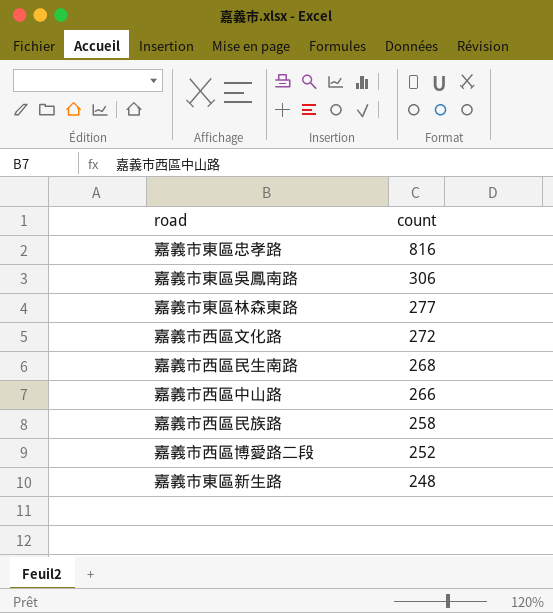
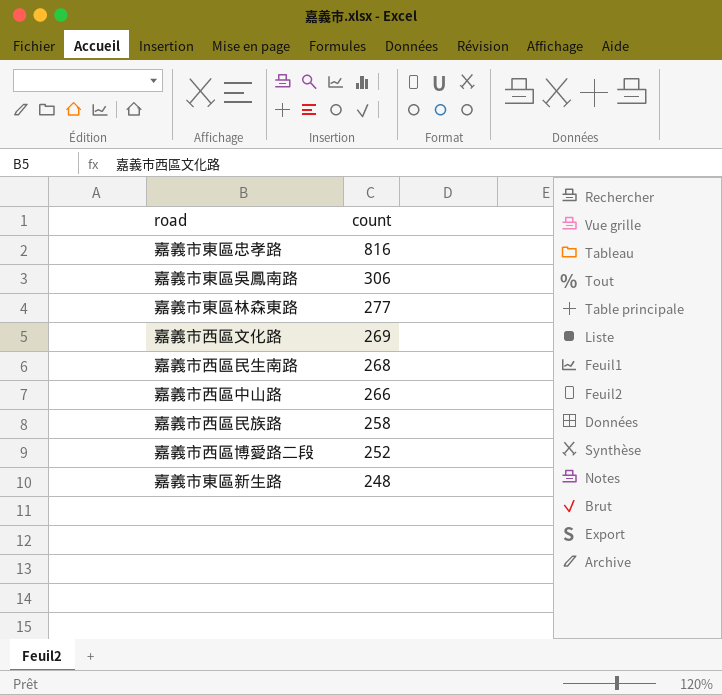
嘉義市西區文化路 | count: 272 -> 269

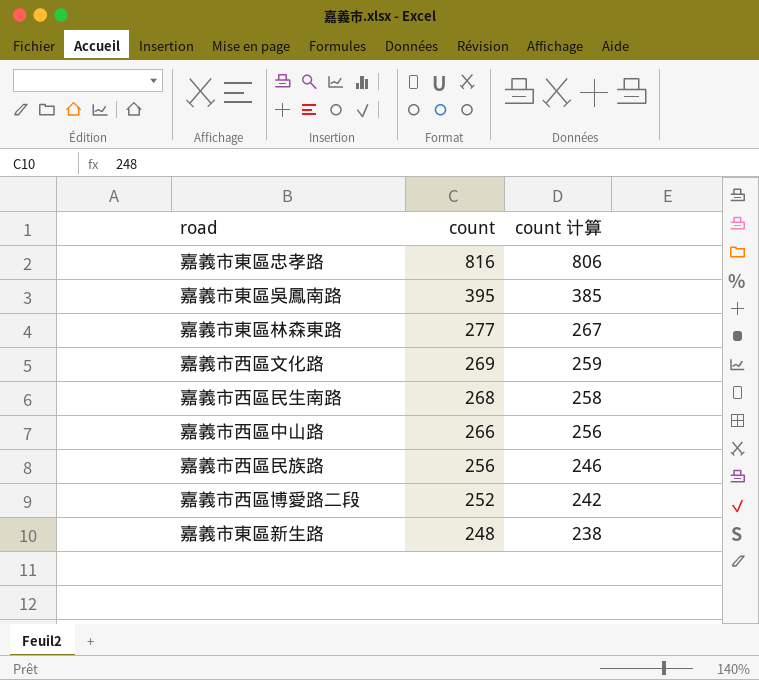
column count 计算 | formula: none -> [count] - 10
嘉義市東區吳鳳南路 | count: 306 -> 395
嘉義市西區民族路 | count: 258 -> 256

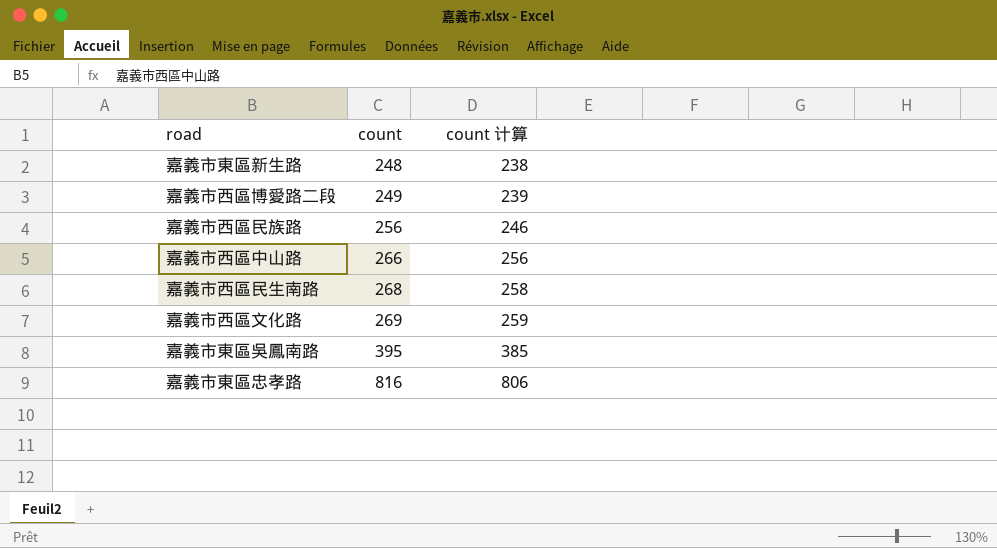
row order: count descending -> count ascending
row 嘉義市東區林森東路: 277 | 267 -> none
嘉義市西區博愛路二段 | count: 252 -> 249
嘉義市西區博愛路二段 | count 计算: 242 -> 239

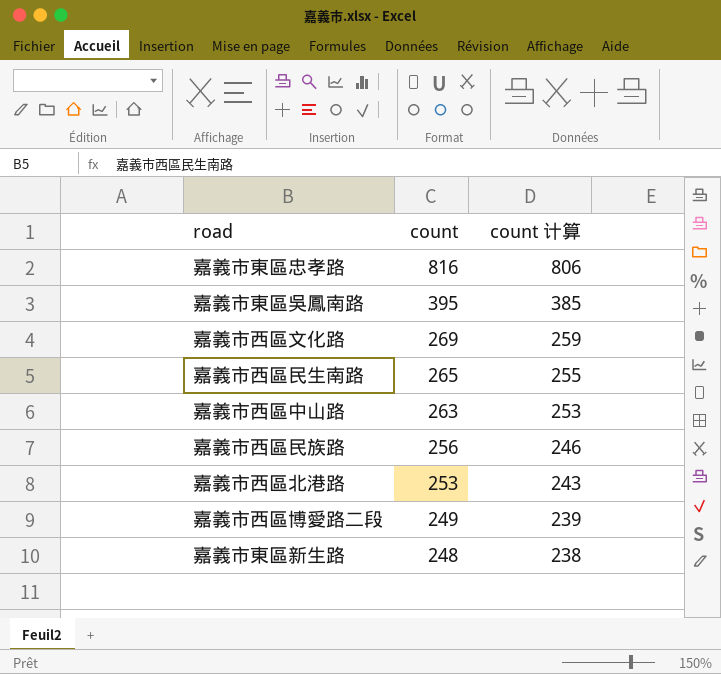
row order: count ascending -> count descending
嘉義市西區民生南路 | count: 268 -> 265
嘉義市西區民生南路 | count 计算: 258 -> 255
嘉義市西區中山路 | count: 266 -> 263
嘉義市西區中山路 | count 计算: 256 -> 253
row 嘉義市西區北港路: none -> 253 | 243

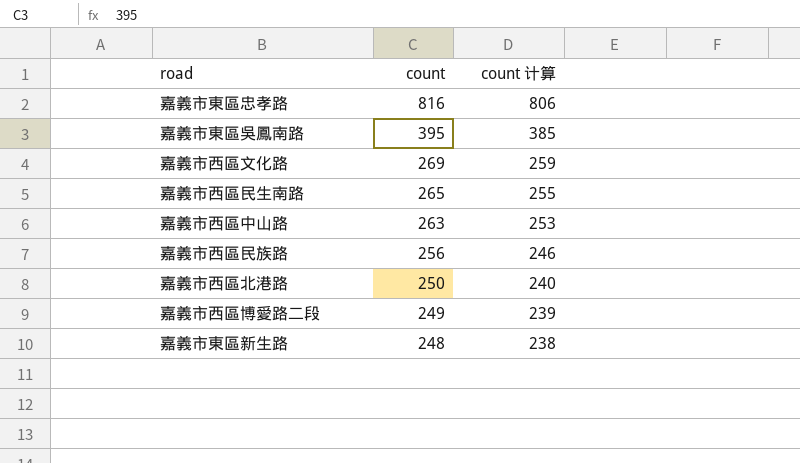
嘉義市西區北港路 | count: 253 -> 250
嘉義市西區北港路 | count 计算: 243 -> 240

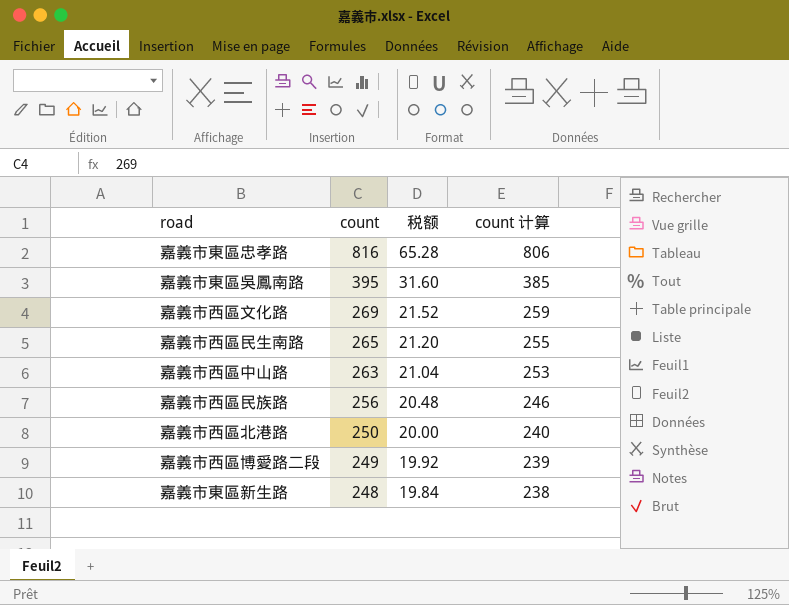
column 税额 | formula: none -> [count] * 0.08

